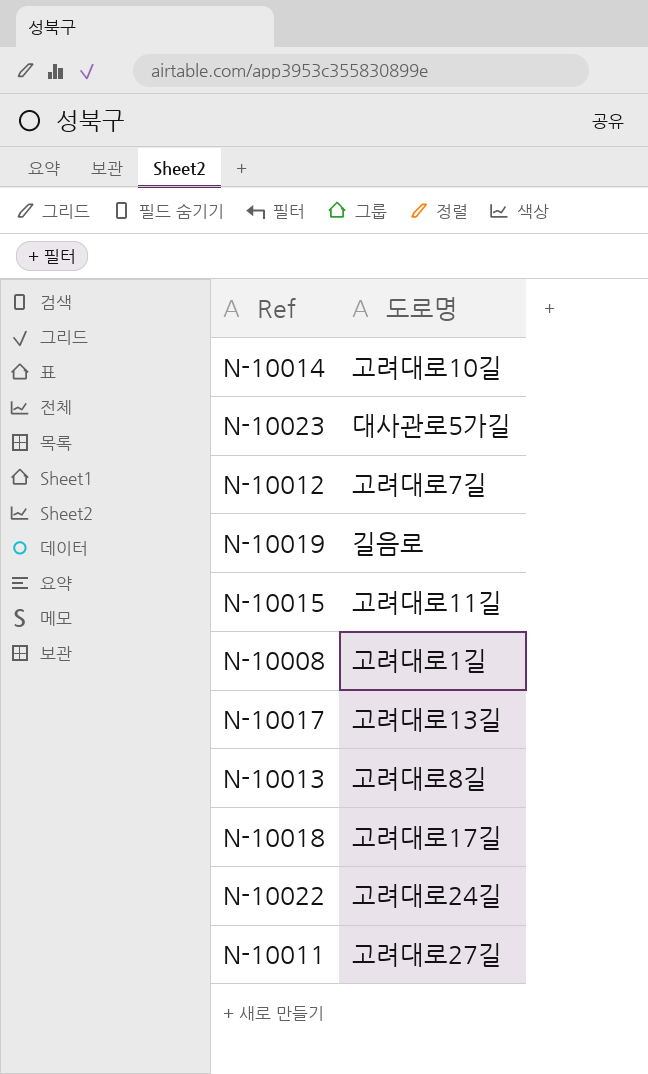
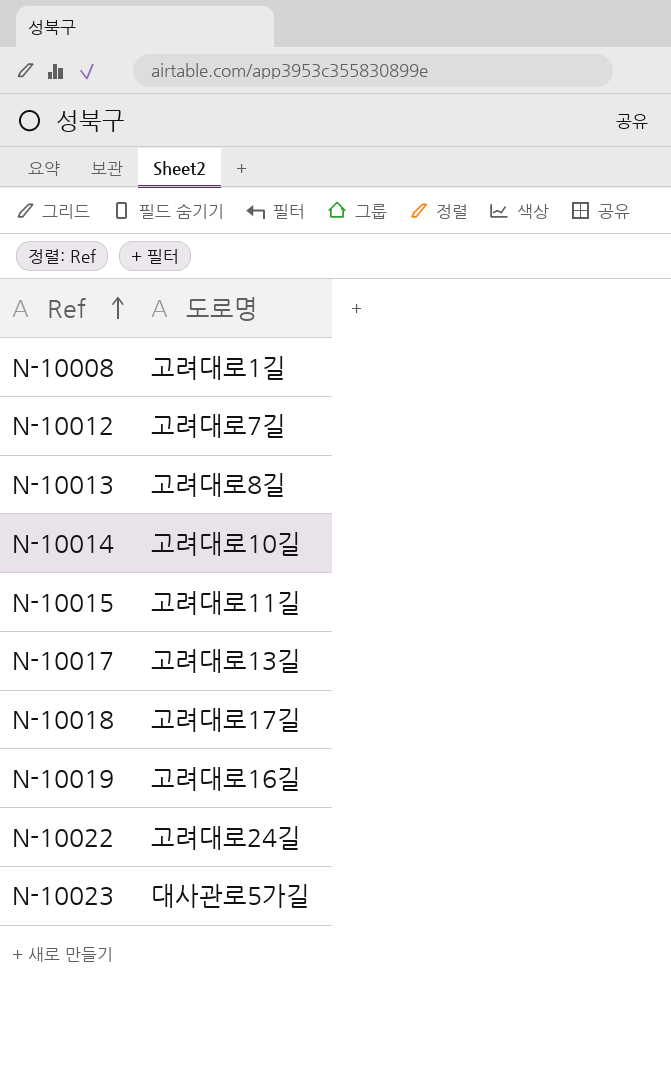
row order: none -> Ref ascending
row N-10011: 고려대로27길 -> none
N-10019 | 도로명: 길음로 -> 고려대로16길

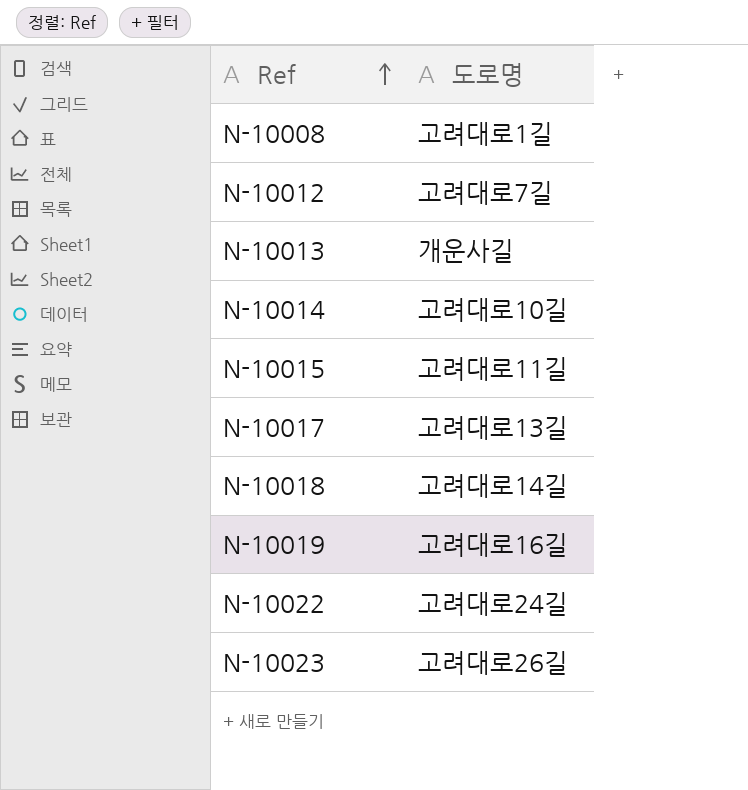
N-10013 | 도로명: 고려대로8길 -> 개운사길
N-10018 | 도로명: 고려대로17길 -> 고려대로14길
N-10023 | 도로명: 대사관로5가길 -> 고려대로26길

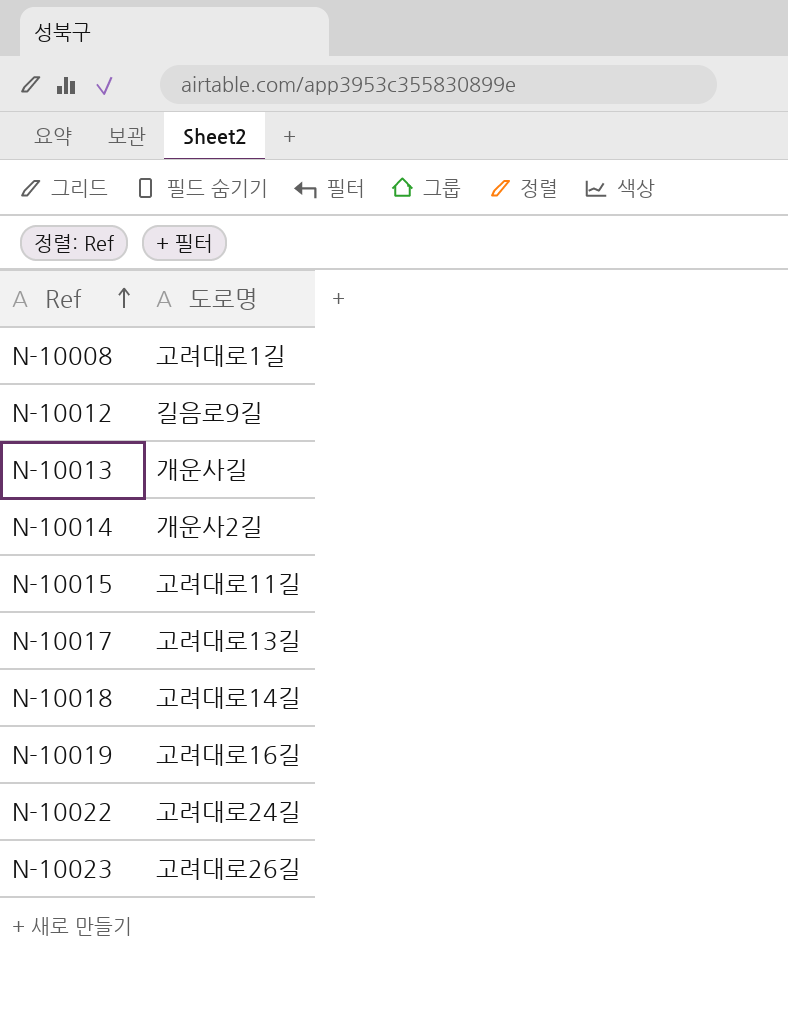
N-10012 | 도로명: 고려대로7길 -> 길음로9길
N-10014 | 도로명: 고려대로10길 -> 개운사2길

